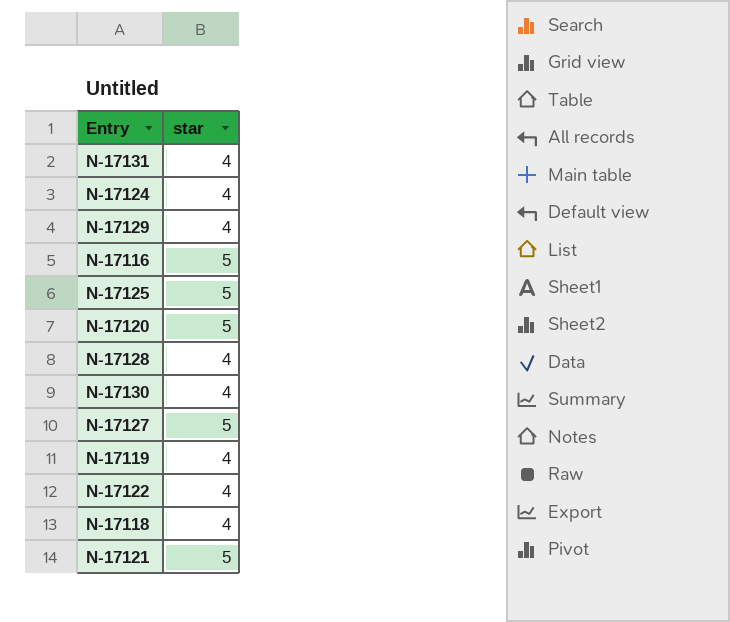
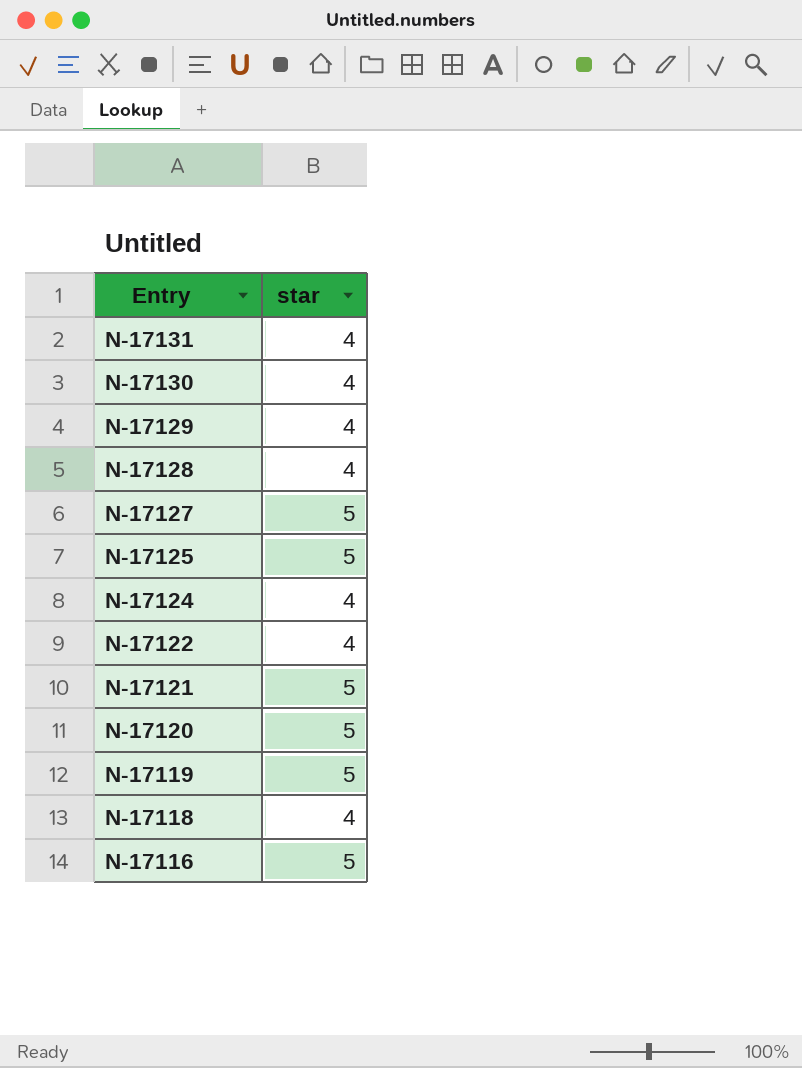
row order: none -> Entry descending
N-17119 | star: 4 -> 5

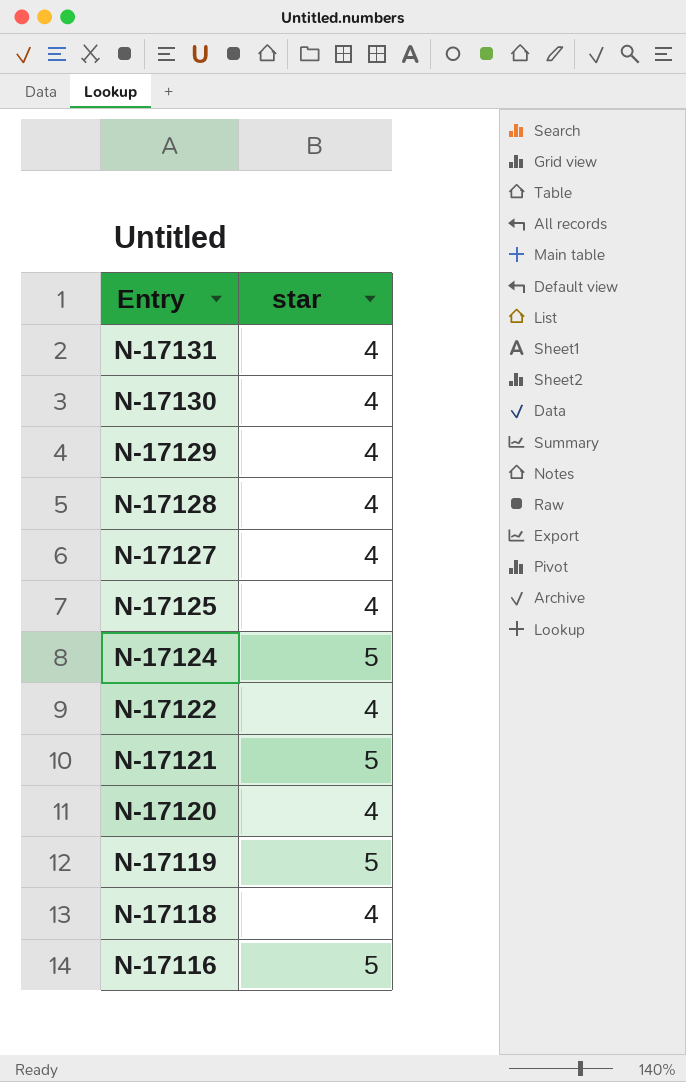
N-17127 | star: 5 -> 4
N-17125 | star: 5 -> 4
N-17124 | star: 4 -> 5
N-17120 | star: 5 -> 4

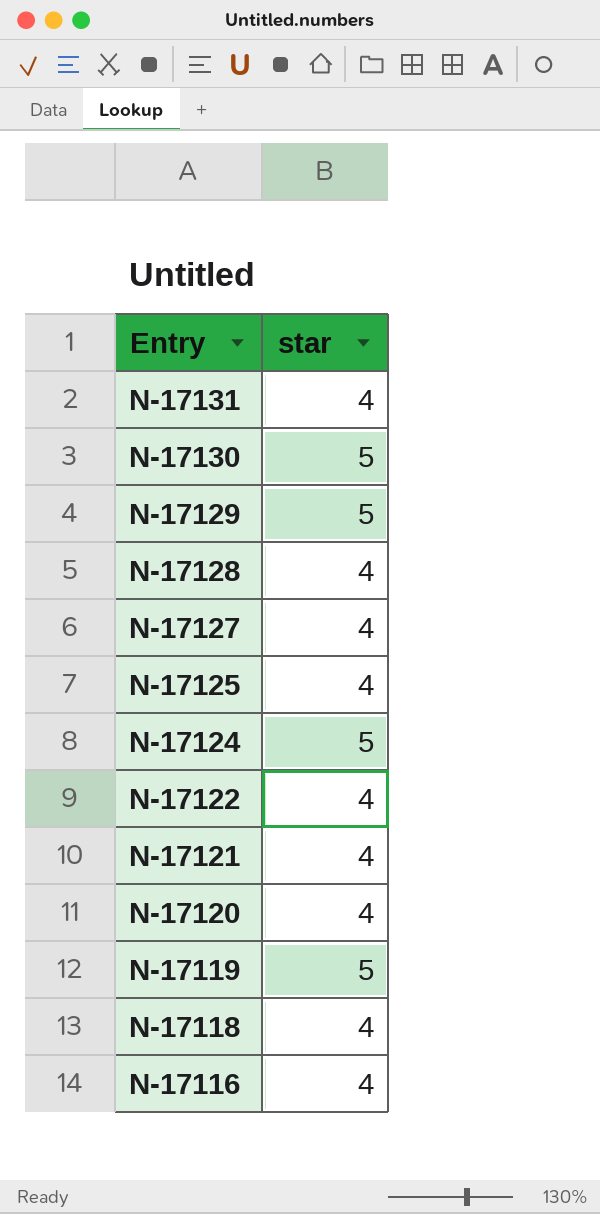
N-17130 | star: 4 -> 5
N-17129 | star: 4 -> 5
N-17121 | star: 5 -> 4
N-17116 | star: 5 -> 4

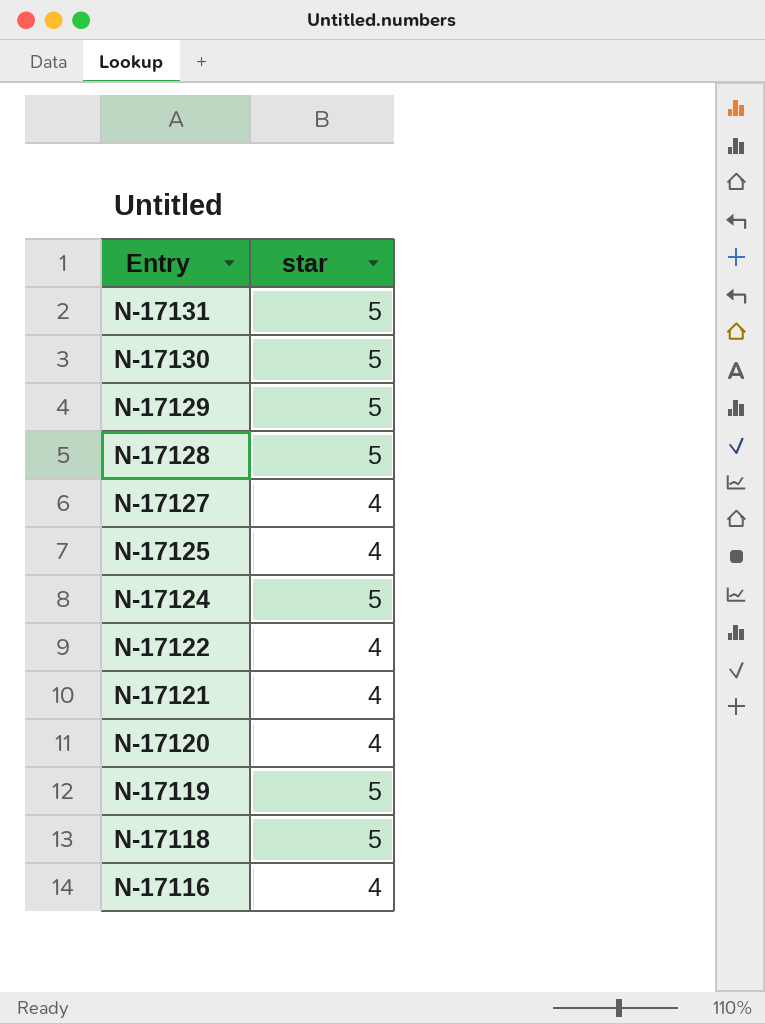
N-17131 | star: 4 -> 5
N-17128 | star: 4 -> 5
N-17118 | star: 4 -> 5

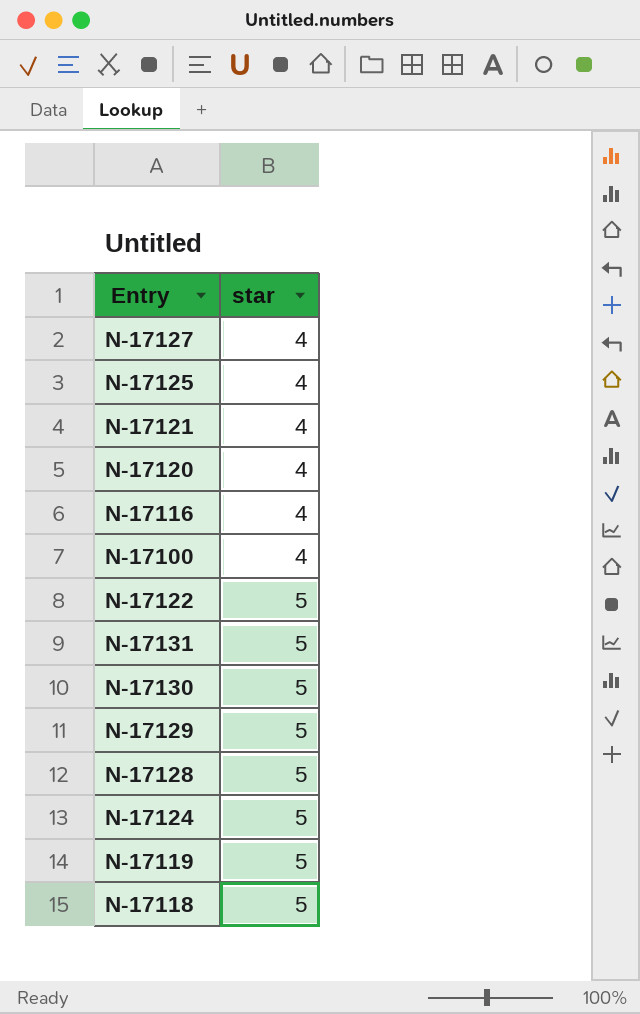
row order: Entry descending -> star ascending
row N-17100: none -> 4
N-17122 | star: 4 -> 5

